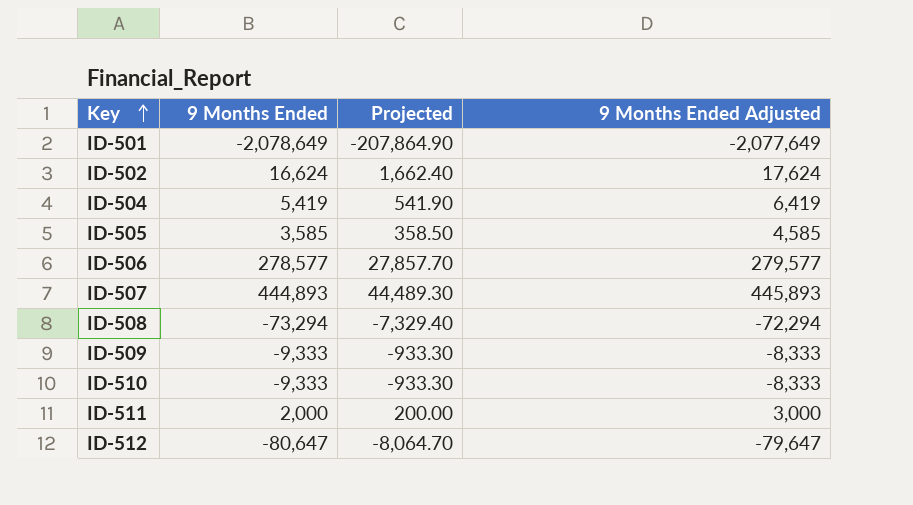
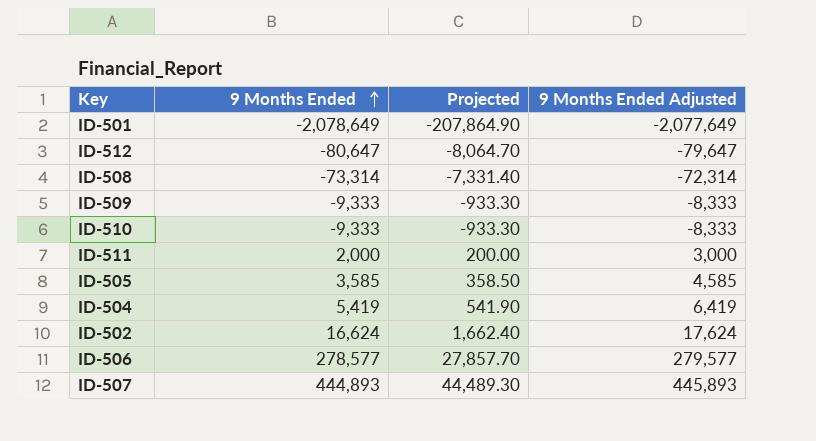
row order: Key ascending -> 9 Months Ended ascending
ID-508 | 9 Months Ended: -73,294 -> -73,314
ID-508 | Projected: -7,329.40 -> -7,331.40
ID-508 | 9 Months Ended Adjusted: -72,294 -> -72,314

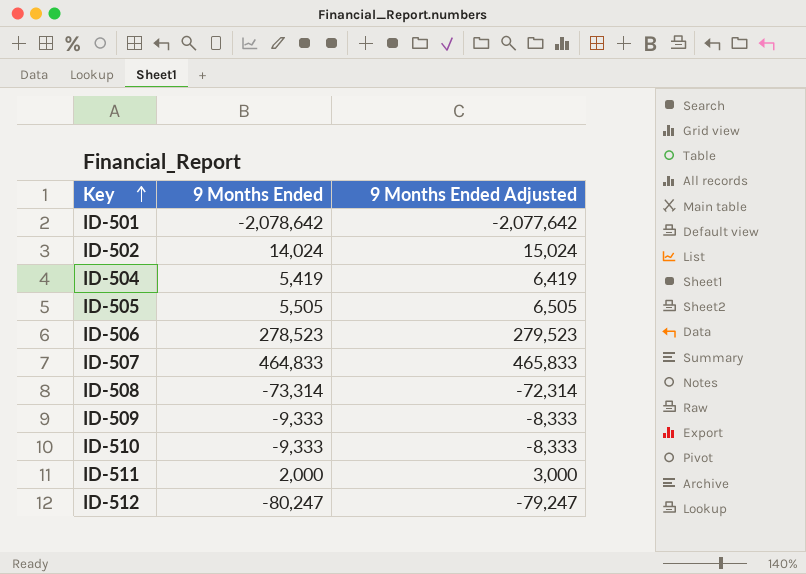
row order: 9 Months Ended ascending -> Key ascending
column Projected | formula: [9 Months Ended] * 0.1 -> none
ID-501 | 9 Months Ended: -2,078,649 -> -2,078,642
ID-501 | 9 Months Ended Adjusted: -2,077,649 -> -2,077,642
ID-502 | 9 Months Ended: 16,624 -> 14,024
ID-502 | 9 Months Ended Adjusted: 17,624 -> 15,024
ID-505 | 9 Months Ended: 3,585 -> 5,505
ID-505 | 9 Months Ended Adjusted: 4,585 -> 6,505
ID-506 | 9 Months Ended: 278,577 -> 278,523
ID-506 | 9 Months Ended Adjusted: 279,577 -> 279,523
ID-507 | 9 Months Ended: 444,893 -> 464,833
ID-507 | 9 Months Ended Adjusted: 445,893 -> 465,833
ID-512 | 9 Months Ended: -80,647 -> -80,247
ID-512 | 9 Months Ended Adjusted: -79,647 -> -79,247

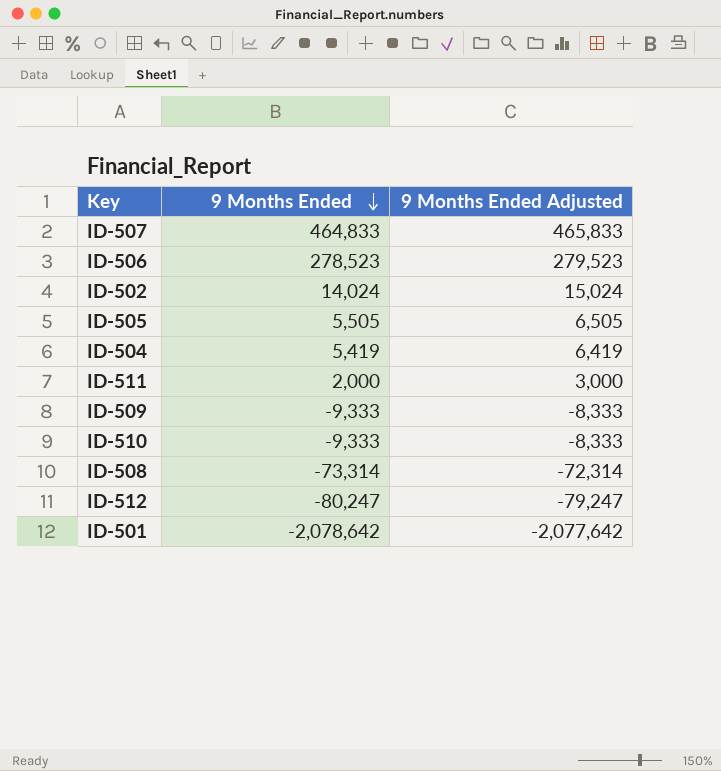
row order: Key ascending -> 9 Months Ended descending

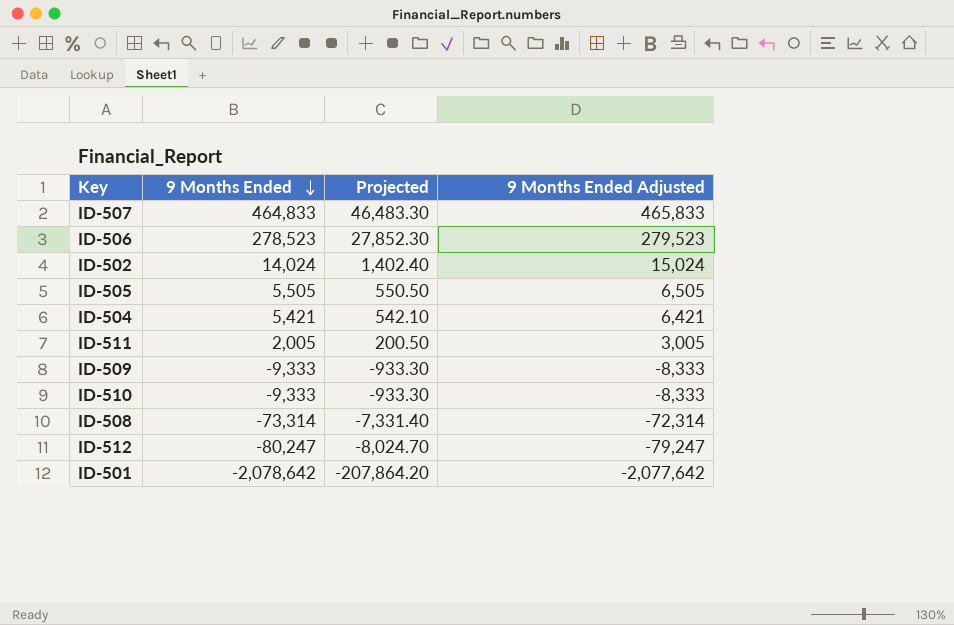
column Projected | formula: none -> [9 Months Ended] * 0.1
ID-504 | 9 Months Ended: 5,419 -> 5,421
ID-504 | 9 Months Ended Adjusted: 6,419 -> 6,421
ID-511 | 9 Months Ended: 2,000 -> 2,005
ID-511 | 9 Months Ended Adjusted: 3,000 -> 3,005

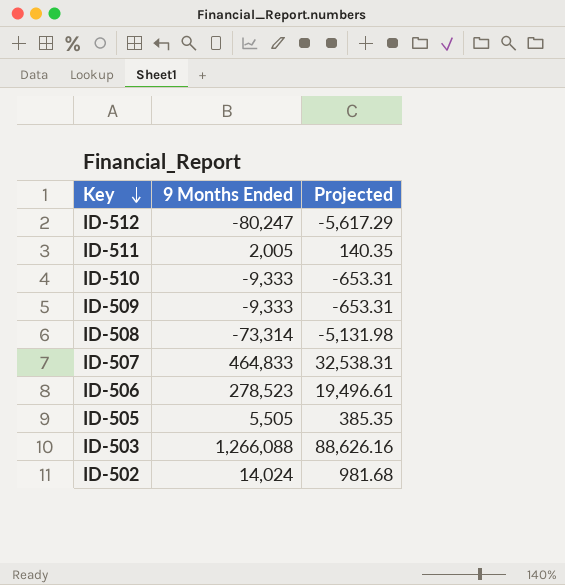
row order: 9 Months Ended descending -> Key descending
column 9 Months Ended Adjusted | formula: [9 Months Ended] + 1000 -> none
column Projected | formula: [9 Months Ended] * 0.1 -> [9 Months Ended] * 0.07
row ID-504: 5,421 | 542.10 | 6,421 -> none
row ID-501: -2,078,642 | -207,864.20 | -2,077,642 -> none
row ID-503: none -> 1,266,088 | 88,626.16

